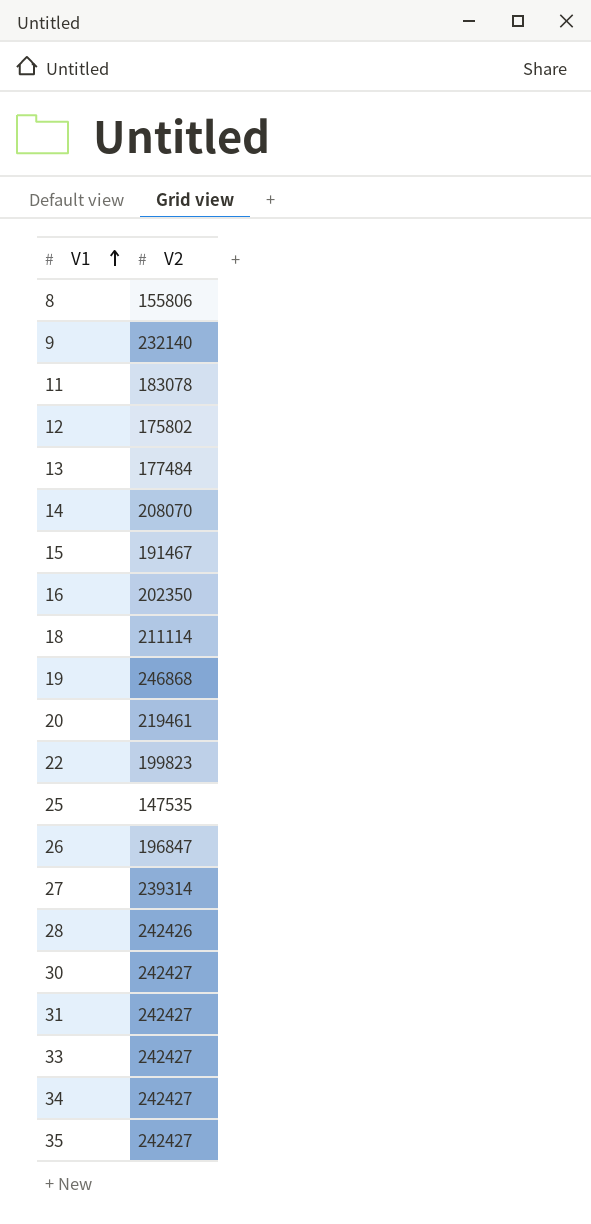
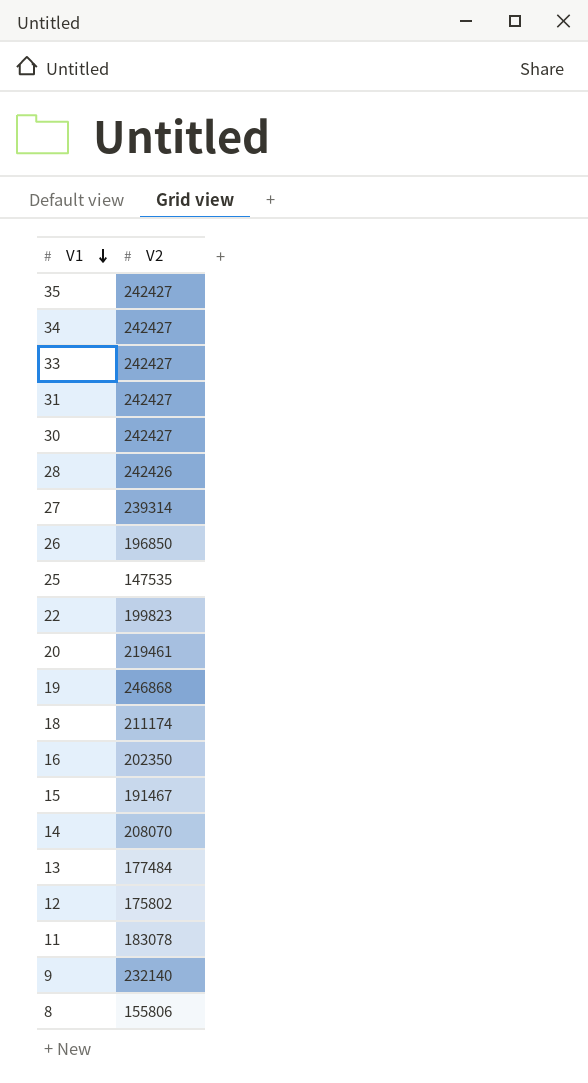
row order: V1 ascending -> V1 descending
26 | V2: 196847 -> 196850
18 | V2: 211114 -> 211174

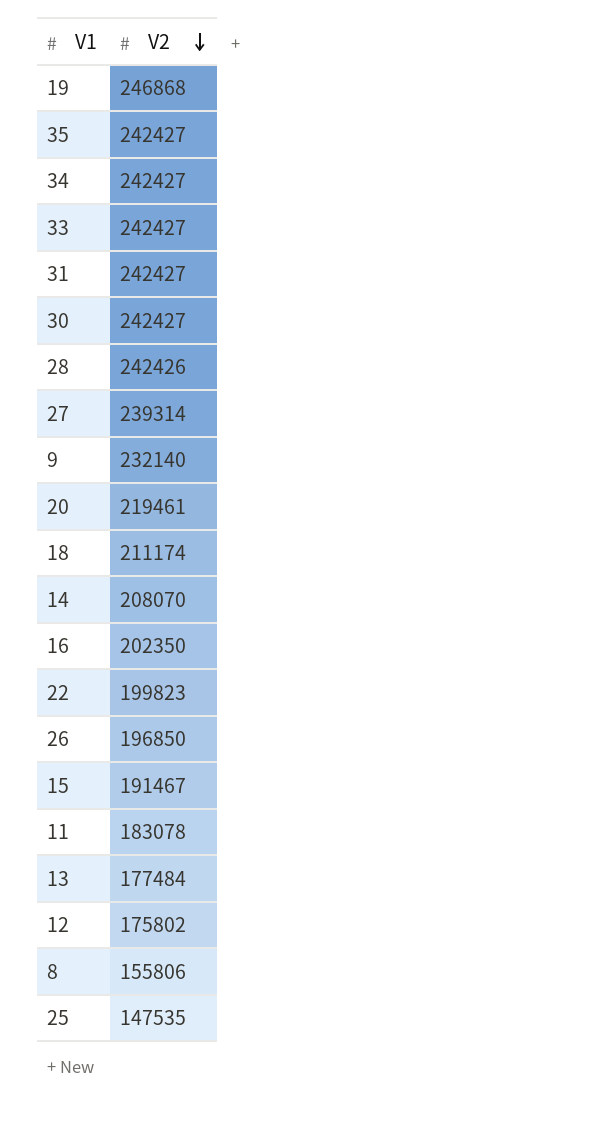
row order: V1 descending -> V2 descending

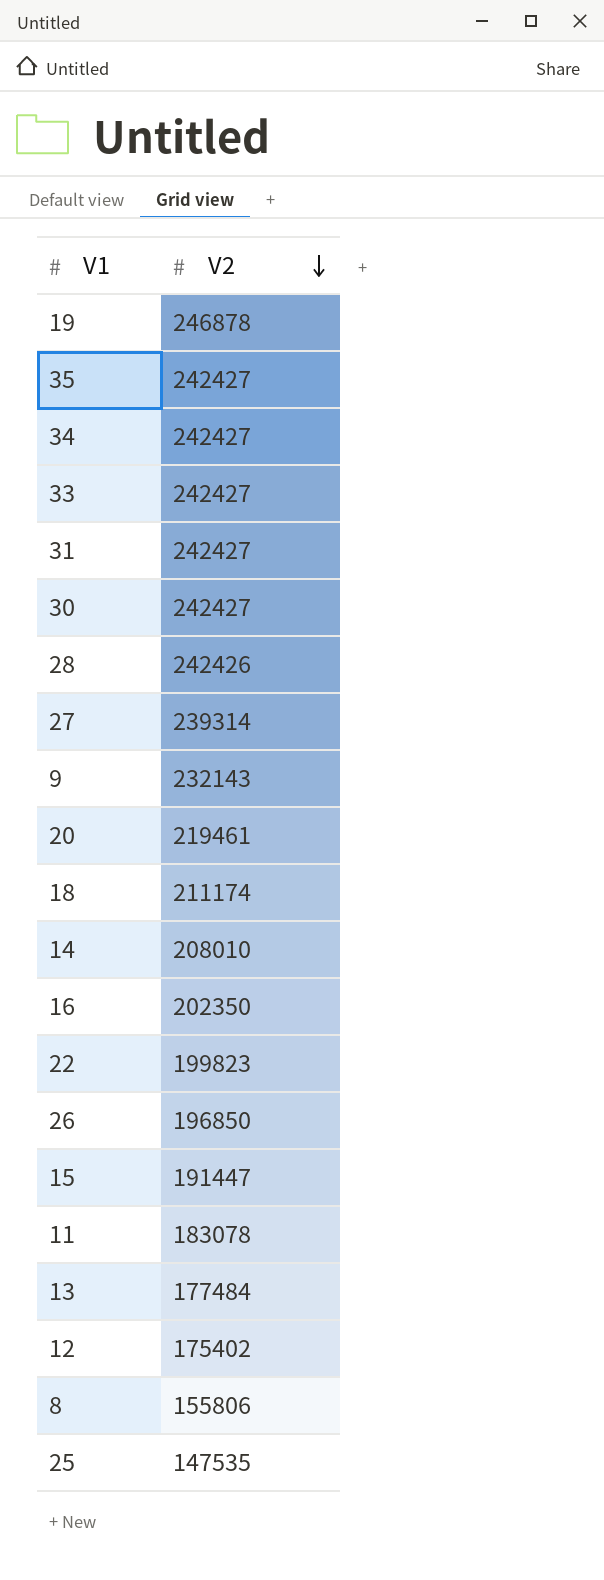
19 | V2: 246868 -> 246878
9 | V2: 232140 -> 232143
14 | V2: 208070 -> 208010
15 | V2: 191467 -> 191447
12 | V2: 175802 -> 175402

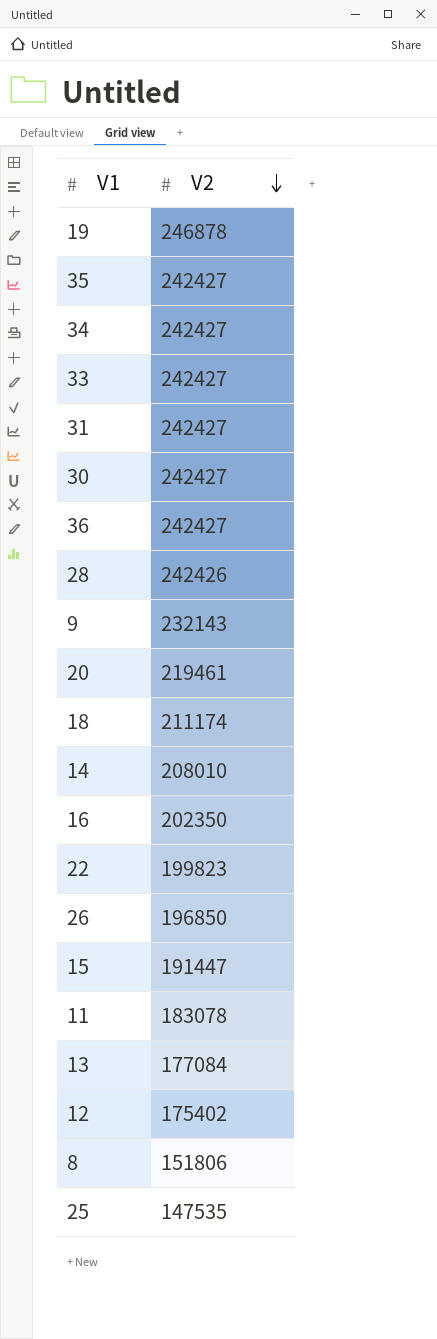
row 27: 239314 -> none
row 36: none -> 242427
13 | V2: 177484 -> 177084
8 | V2: 155806 -> 151806

